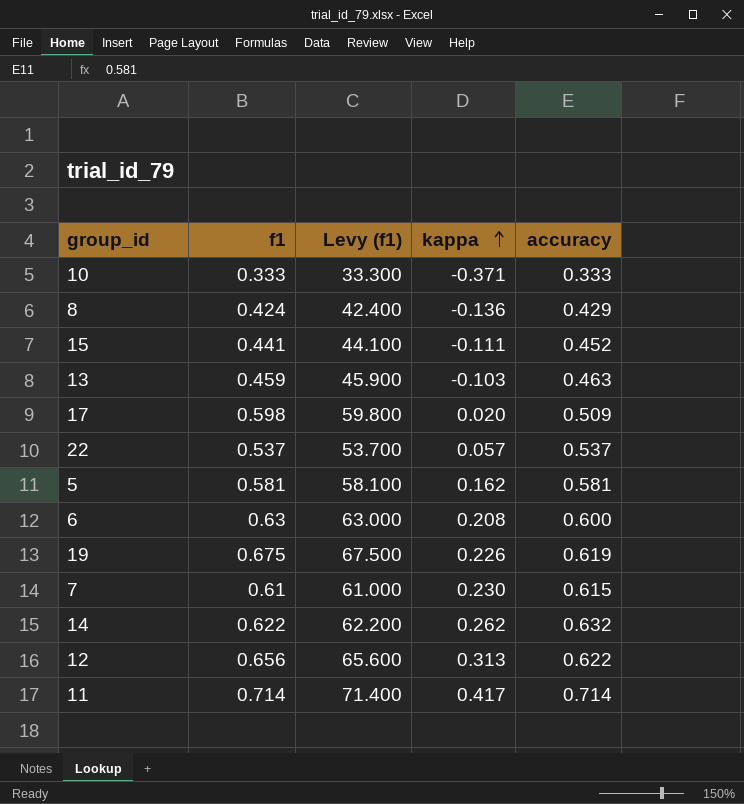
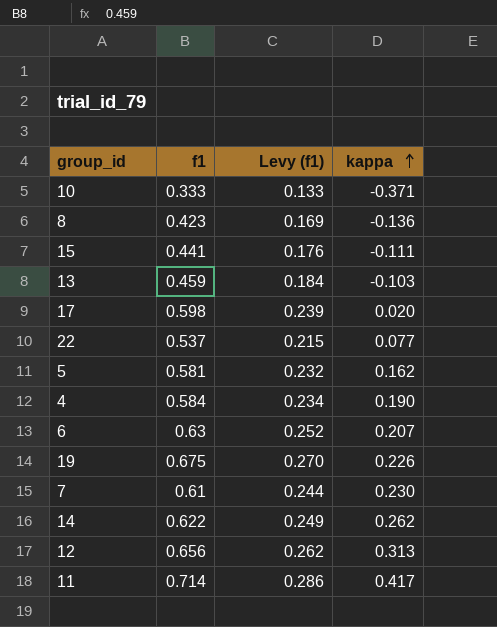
column accuracy | position: 5 -> none
column Levy (f1) | formula: [f1] * 100 -> [f1] * 0.4
8 | f1: 0.424 -> 0.423
22 | kappa: 0.057 -> 0.077
row 4: none -> 0.584 | 0.234 | 0.190
6 | kappa: 0.208 -> 0.207

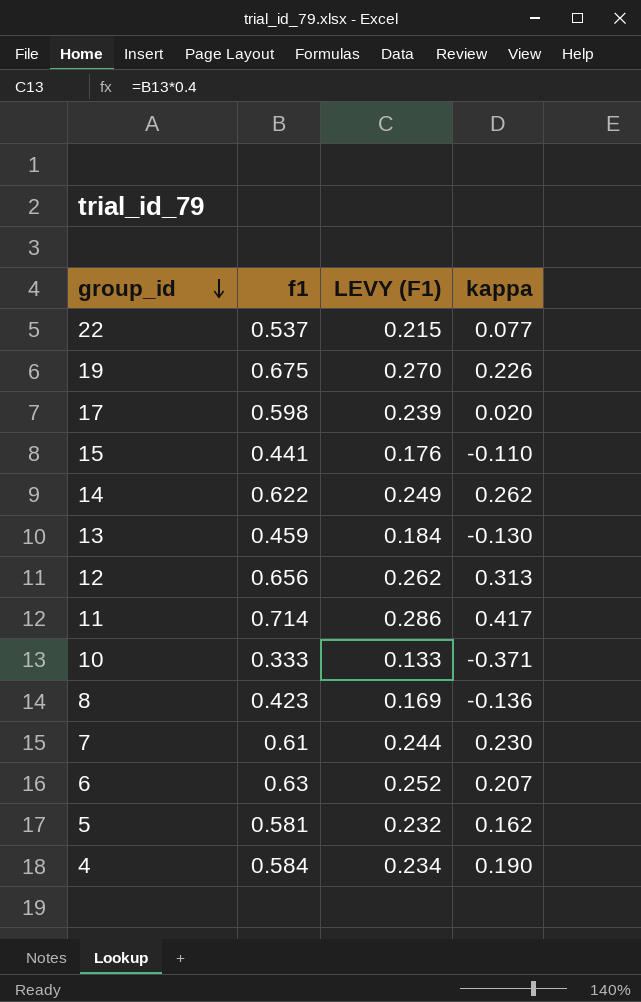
row order: kappa ascending -> group_id descending
column name: Levy (f1) -> LEVY (F1)
15 | kappa: -0.111 -> -0.110
13 | kappa: -0.103 -> -0.130

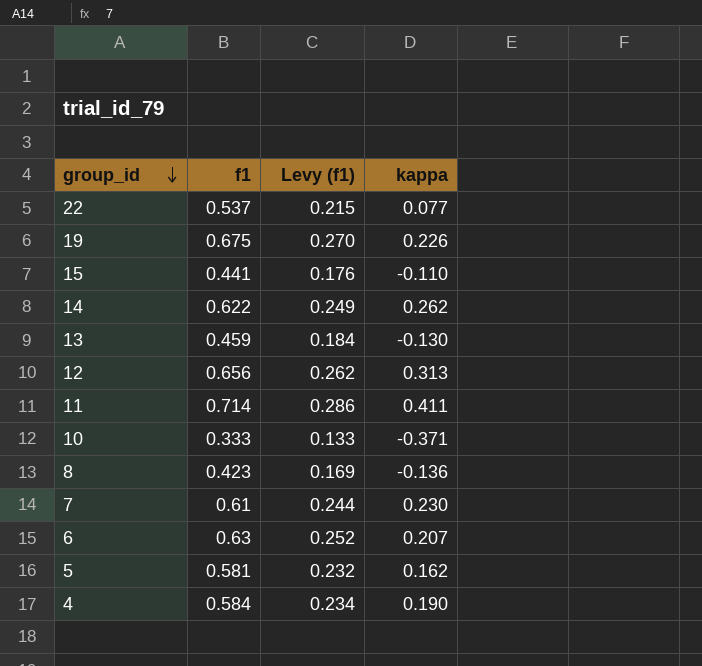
column name: LEVY (F1) -> Levy (f1)
row 17: 0.598 | 0.239 | 0.020 -> none
11 | kappa: 0.417 -> 0.411

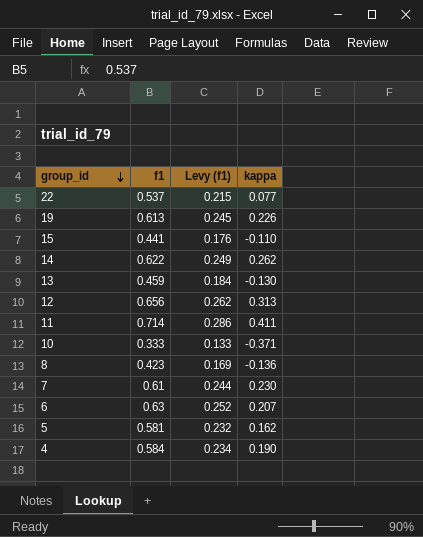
19 | f1: 0.675 -> 0.613
19 | Levy (f1): 0.270 -> 0.245

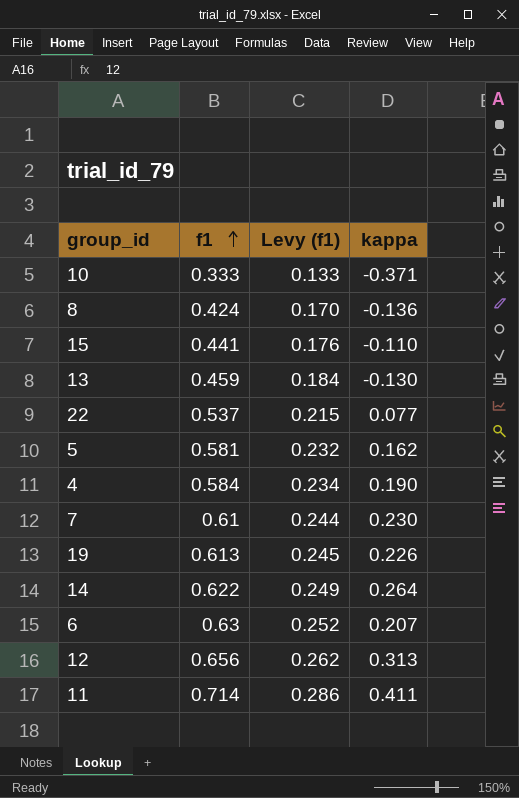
row order: group_id descending -> f1 ascending
8 | f1: 0.423 -> 0.424
8 | Levy (f1): 0.169 -> 0.170
14 | kappa: 0.262 -> 0.264

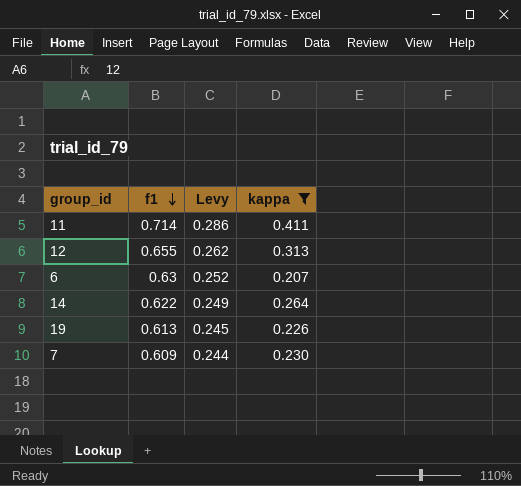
filter: none -> kappa >= 0.207
row order: f1 ascending -> f1 descending
column name: Levy (f1) -> Levy
12 | f1: 0.656 -> 0.655
7 | f1: 0.61 -> 0.609

